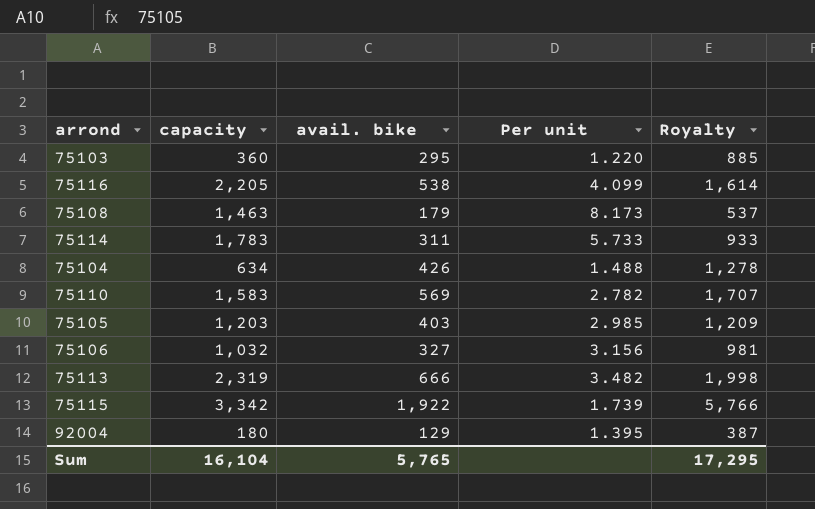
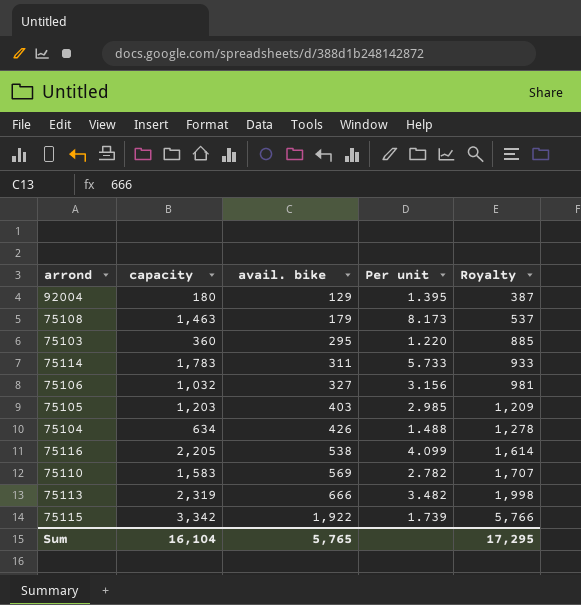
row order: none -> avail. bike ascending

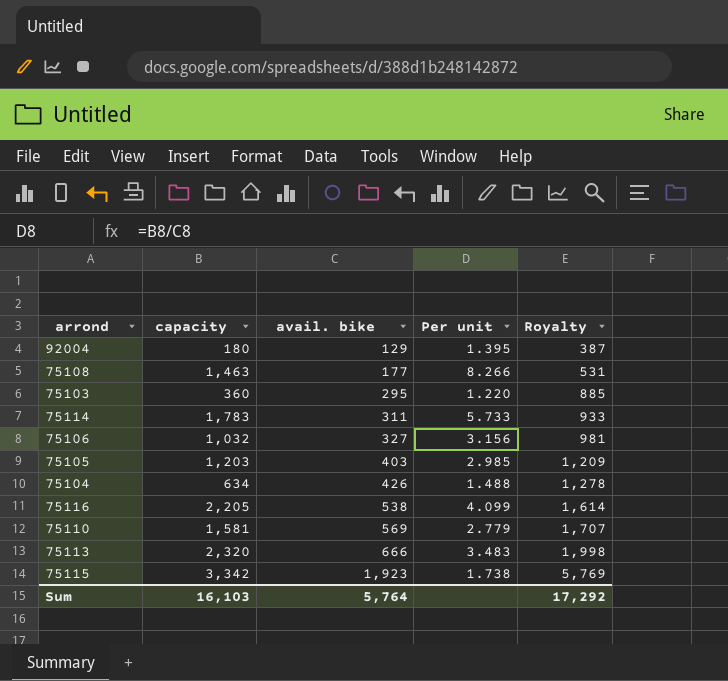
75108 | avail. bike: 179 -> 177
75108 | Per unit: 8.173 -> 8.266
75108 | Royalty: 537 -> 531
75110 | capacity: 1,583 -> 1,581
75110 | Per unit: 2.782 -> 2.779
75113 | capacity: 2,319 -> 2,320
75113 | Per unit: 3.482 -> 3.483
75115 | avail. bike: 1,922 -> 1,923
75115 | Per unit: 1.739 -> 1.738
75115 | Royalty: 5,766 -> 5,769
Sum | capacity: 16,104 -> 16,103
Sum | avail. bike: 5,765 -> 5,764
Sum | Royalty: 17,295 -> 17,292

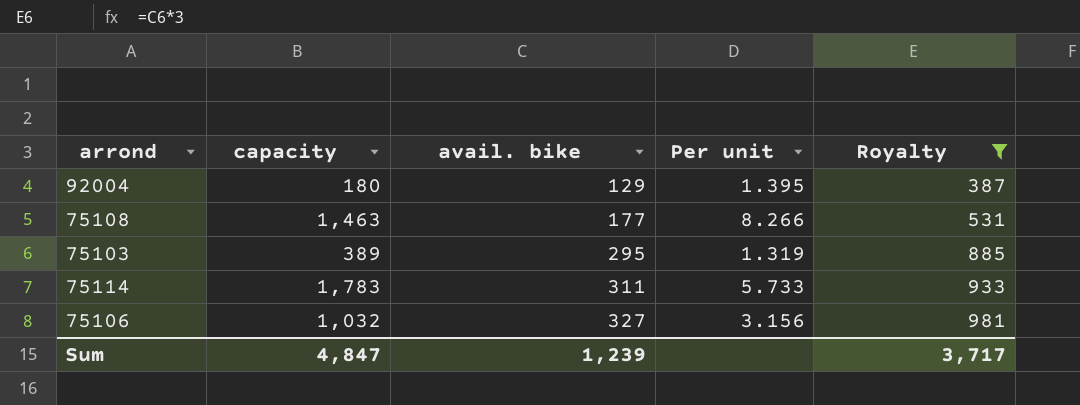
filter: none -> Royalty <= 981
75103 | capacity: 360 -> 389
75103 | Per unit: 1.220 -> 1.319
Sum | capacity: 16,103 -> 4,847
Sum | avail. bike: 5,764 -> 1,239
Sum | Royalty: 17,292 -> 3,717

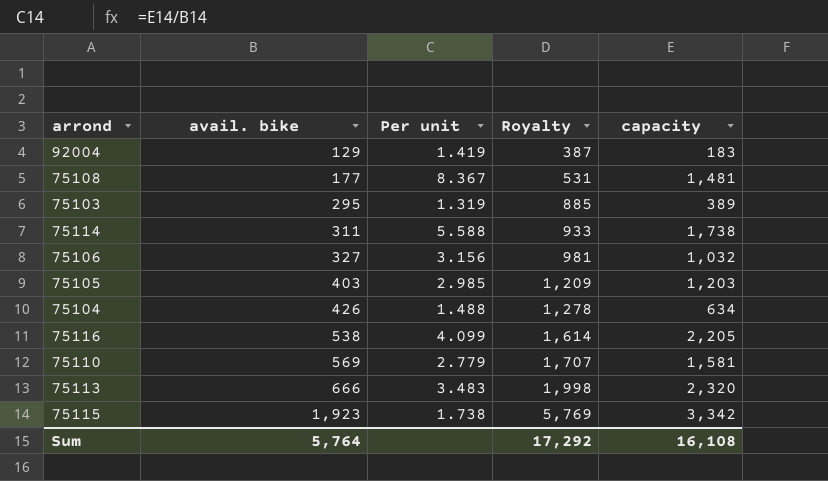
filter: Royalty <= 981 -> none
column capacity | position: 2 -> 5
92004 | Per unit: 1.395 -> 1.419
92004 | capacity: 180 -> 183
75108 | Per unit: 8.266 -> 8.367
75108 | capacity: 1,463 -> 1,481
75114 | Per unit: 5.733 -> 5.588
75114 | capacity: 1,783 -> 1,738
Sum | avail. bike: 1,239 -> 5,764
Sum | Royalty: 3,717 -> 17,292
Sum | capacity: 4,847 -> 16,108

